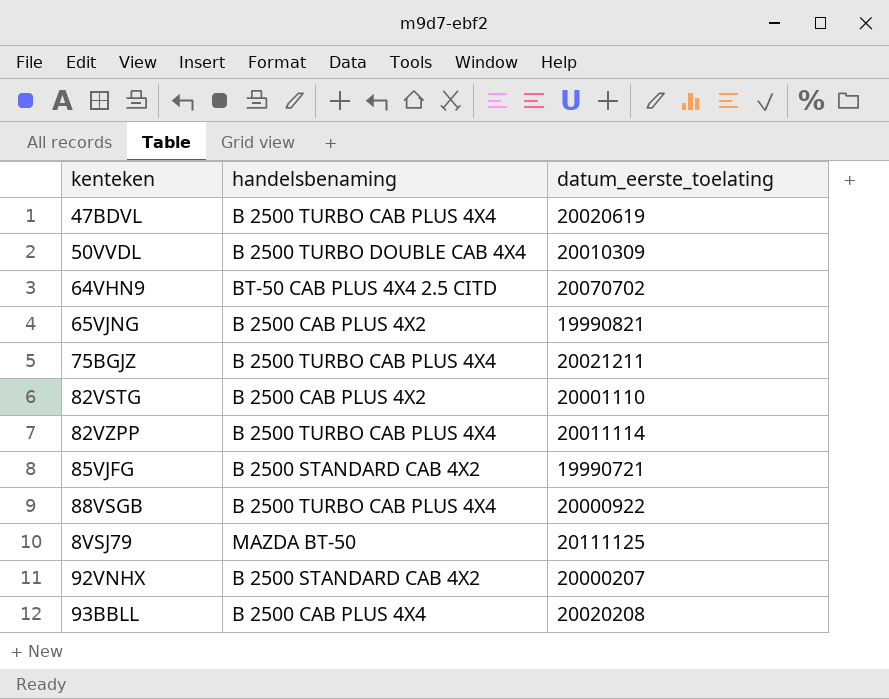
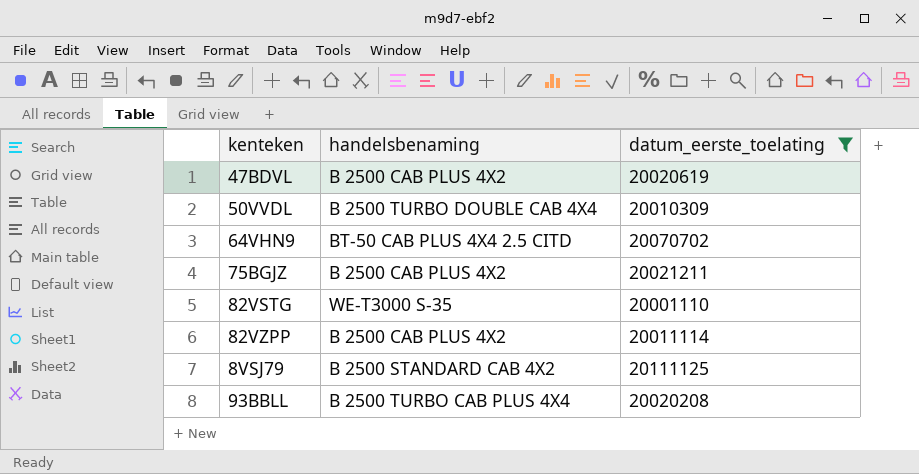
filter: none -> datum_eerste_toelating >= 20001110
47BDVL | handelsbenaming: B 2500 TURBO CAB PLUS 4X4 -> B 2500 CAB PLUS 4X2
75BGJZ | handelsbenaming: B 2500 TURBO CAB PLUS 4X4 -> B 2500 CAB PLUS 4X2
82VSTG | handelsbenaming: B 2500 CAB PLUS 4X2 -> WE-T3000 S-35
82VZPP | handelsbenaming: B 2500 TURBO CAB PLUS 4X4 -> B 2500 CAB PLUS 4X2
8VSJ79 | handelsbenaming: MAZDA BT-50 -> B 2500 STANDARD CAB 4X2
93BBLL | handelsbenaming: B 2500 CAB PLUS 4X4 -> B 2500 TURBO CAB PLUS 4X4

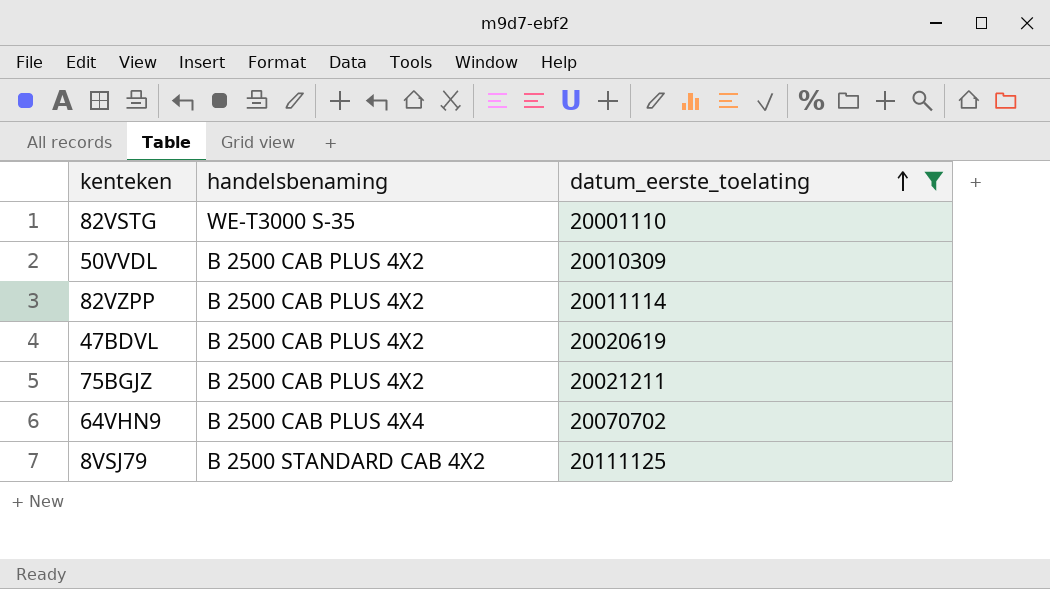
row order: none -> datum_eerste_toelating ascending
row 93BBLL: B 2500 TURBO CAB PLUS 4X4 | 20020208 -> none
50VVDL | handelsbenaming: B 2500 TURBO DOUBLE CAB 4X4 -> B 2500 CAB PLUS 4X2
64VHN9 | handelsbenaming: BT-50 CAB PLUS 4X4 2.5 CITD -> B 2500 CAB PLUS 4X4

